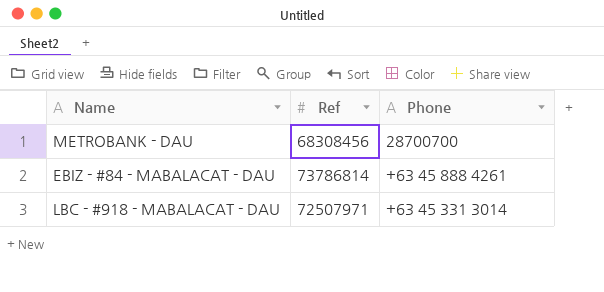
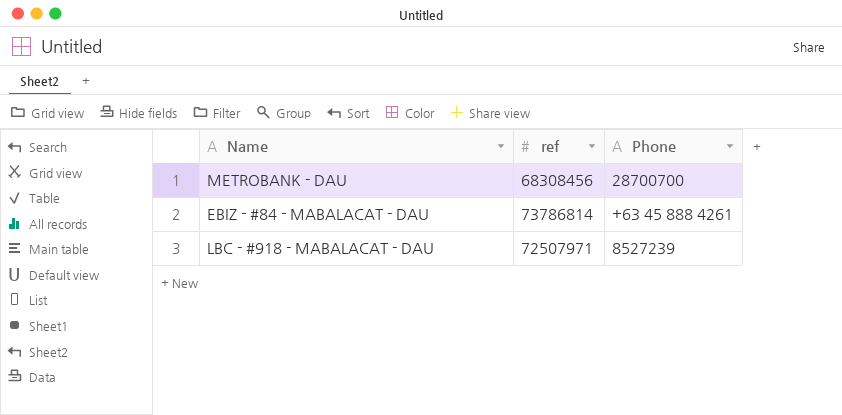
column name: Ref -> ref
LBC - #918 - MABALACAT - DAU | Phone: +63 45 331 3014 -> 8527239

